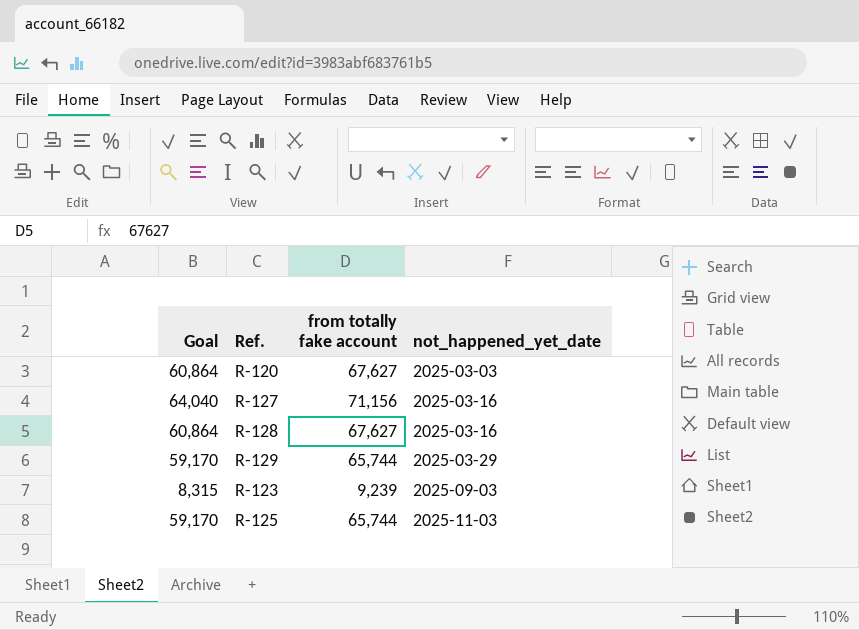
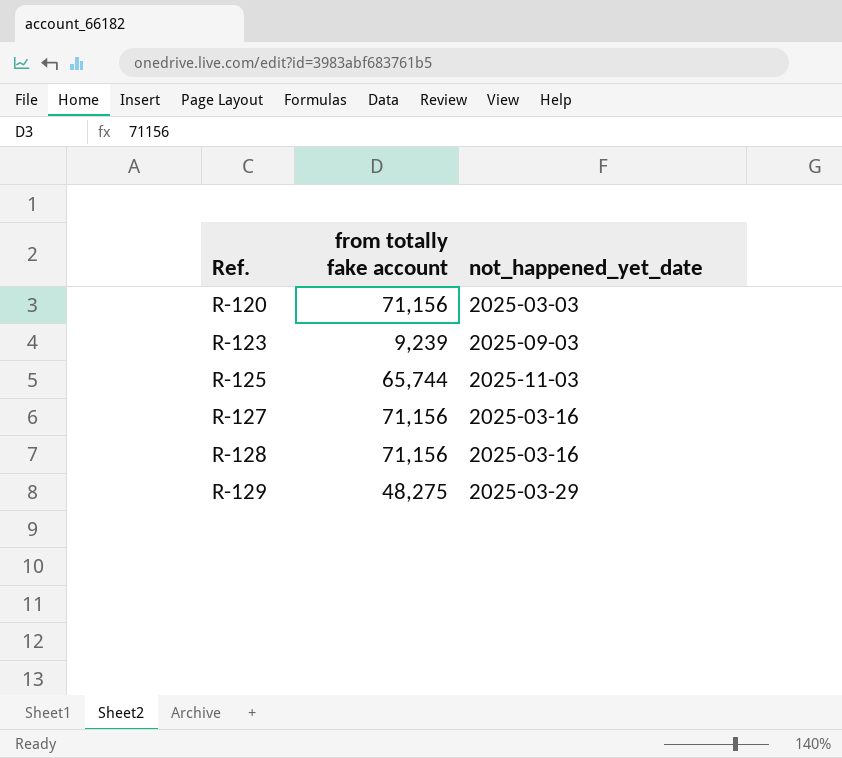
row order: not_happened_yet_date ascending -> Ref. ascending
column Goal | formula: [from totally fake account] * 0.9 -> none
R-120 | from totally fake account: 67,627 -> 71,156
R-128 | from totally fake account: 67,627 -> 71,156
R-129 | from totally fake account: 65,744 -> 48,275

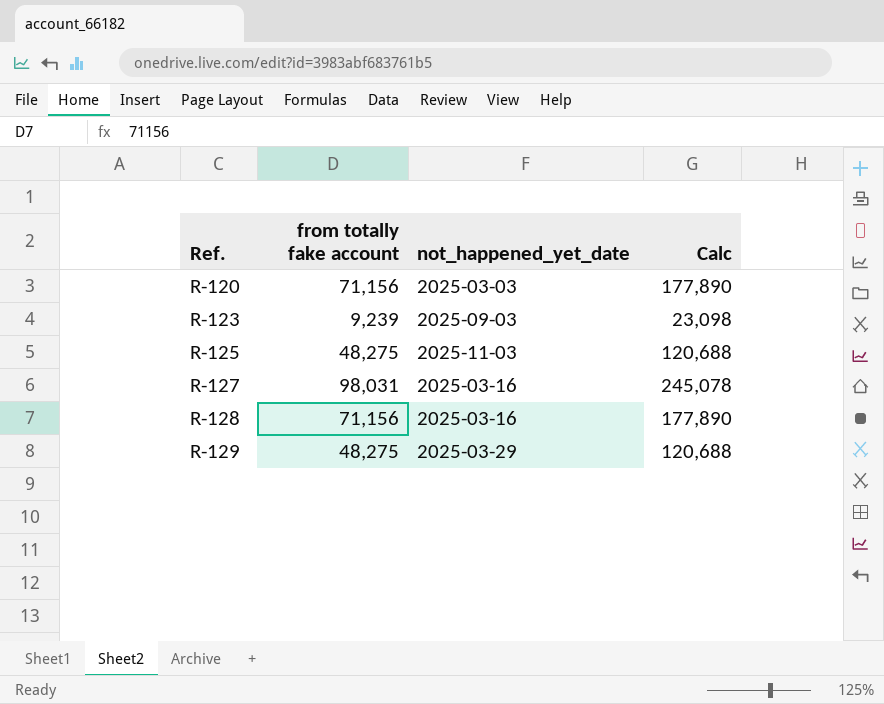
column Calc | formula: none -> [from totally fake account] * 2.5
R-125 | from totally fake account: 65,744 -> 48,275
R-127 | from totally fake account: 71,156 -> 98,031

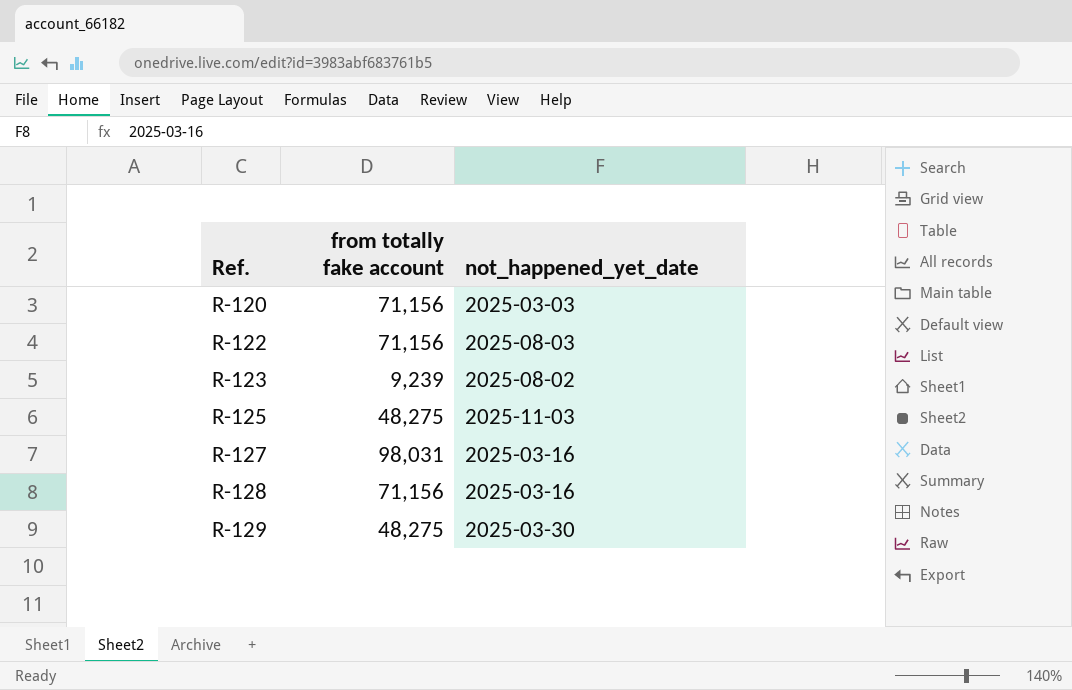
column Calc | formula: [from totally fake account] * 2.5 -> none
row R-122: none -> 71,156 | 2025-08-03
R-123 | not_happened_yet_date: 2025-09-03 -> 2025-08-02
R-129 | not_happened_yet_date: 2025-03-29 -> 2025-03-30

